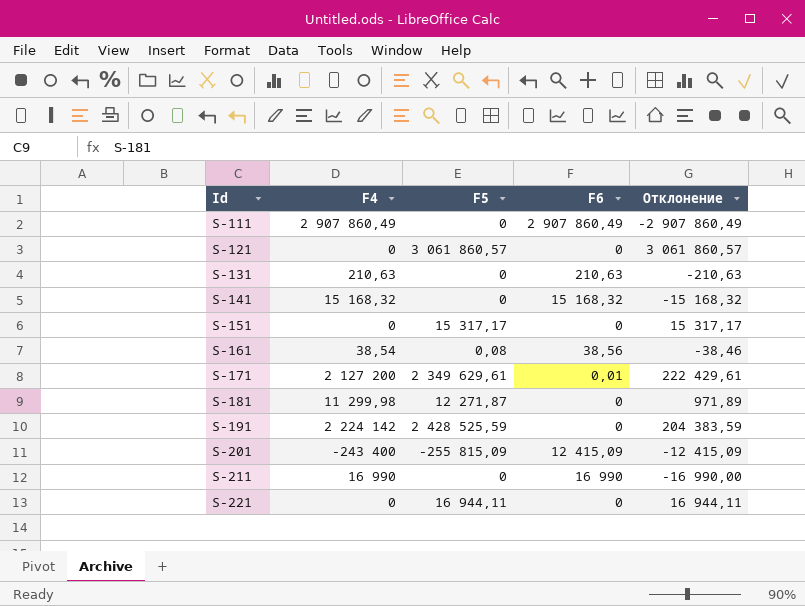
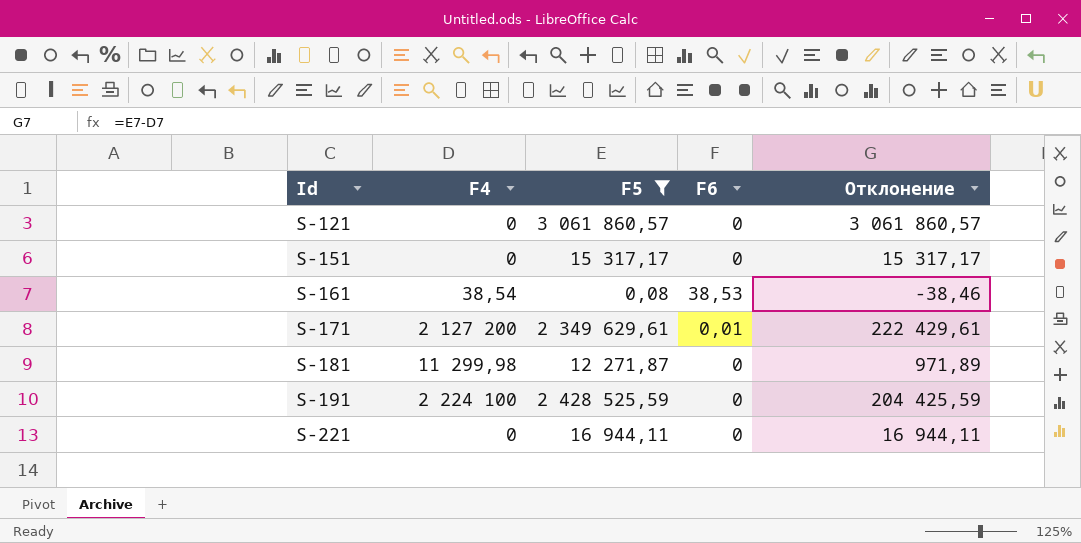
filter: none -> F5 >= 0,08
S-161 | F6: 38,56 -> 38,53
S-191 | F4: 2 224 142 -> 2 224 100
S-191 | Отклонение: 204 383,59 -> 204 425,59

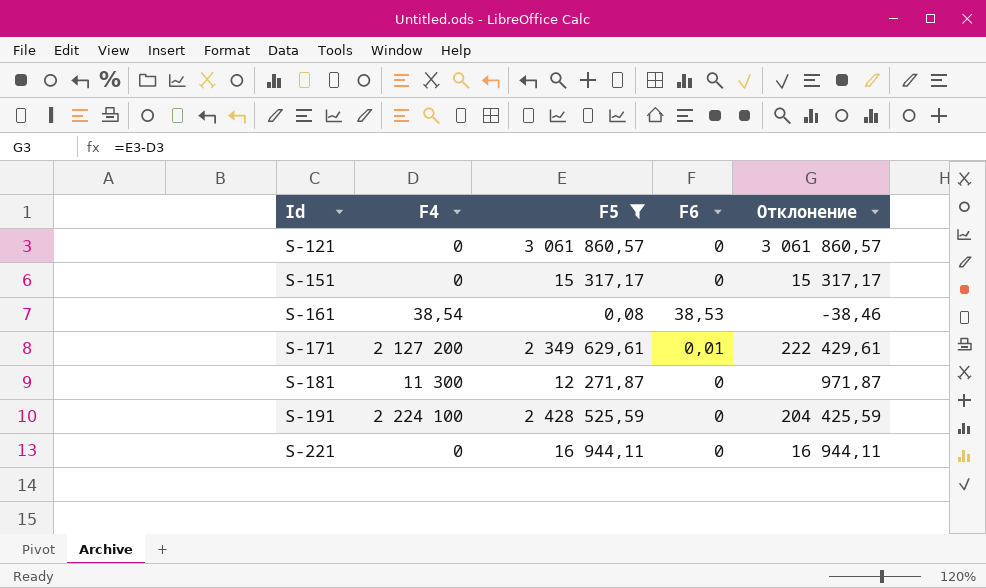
S-181 | F4: 11 299,98 -> 11 300
S-181 | Отклонение: 971,89 -> 971,87

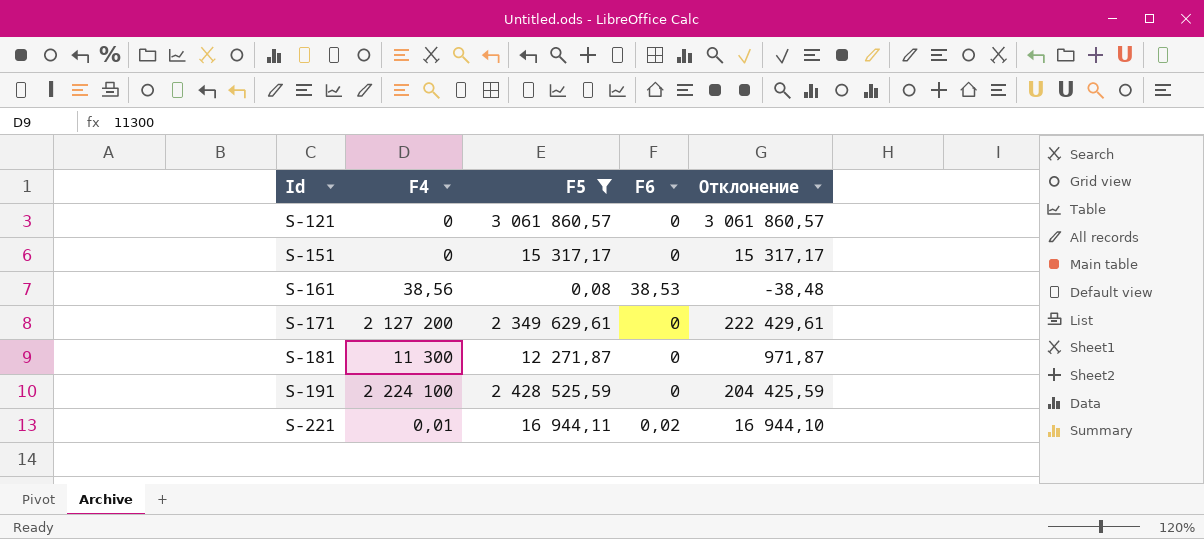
S-161 | F4: 38,54 -> 38,56
S-161 | Отклонение: -38,46 -> -38,48
S-171 | F6: 0,01 -> 0
S-221 | F4: 0 -> 0,01
S-221 | F6: 0 -> 0,02
S-221 | Отклонение: 16 944,11 -> 16 944,10

